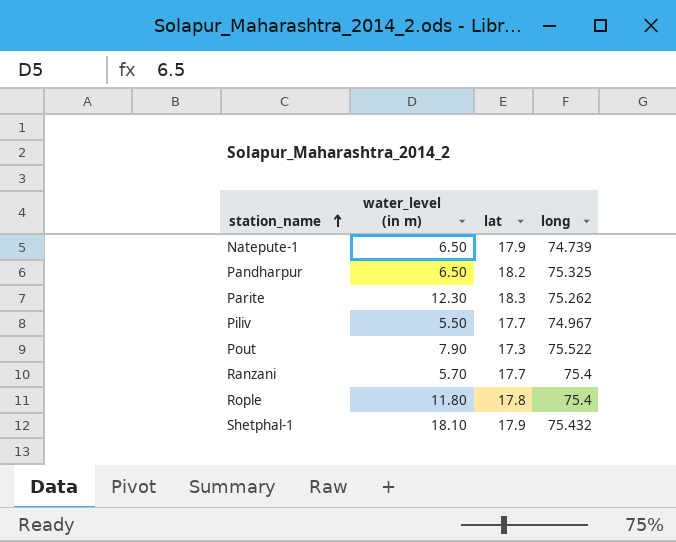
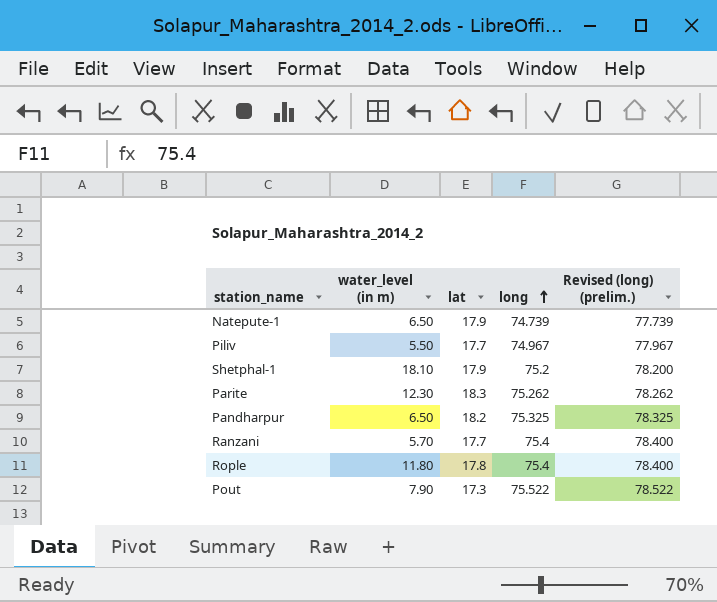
row order: station_name ascending -> long ascending
column Revised (long) (prelim.) | formula: none -> [long] + 3
Shetphal-1 | long: 75.432 -> 75.2

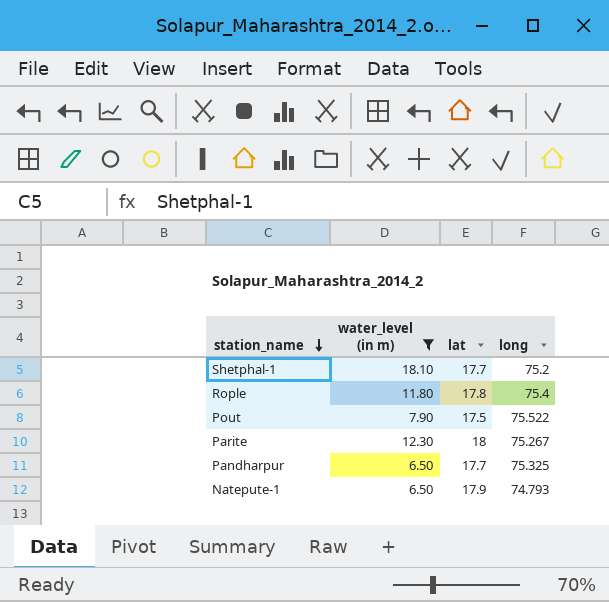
filter: none -> water_level (in m) >= 6.50
row order: long ascending -> station_name descending
column Revised (long) (prelim.) | formula: [long] + 3 -> none
Shetphal-1 | lat: 17.9 -> 17.7
Pout | lat: 17.3 -> 17.5
Parite | lat: 18.3 -> 18
Parite | long: 75.262 -> 75.267
Pandharpur | lat: 18.2 -> 17.7
Natepute-1 | long: 74.739 -> 74.793

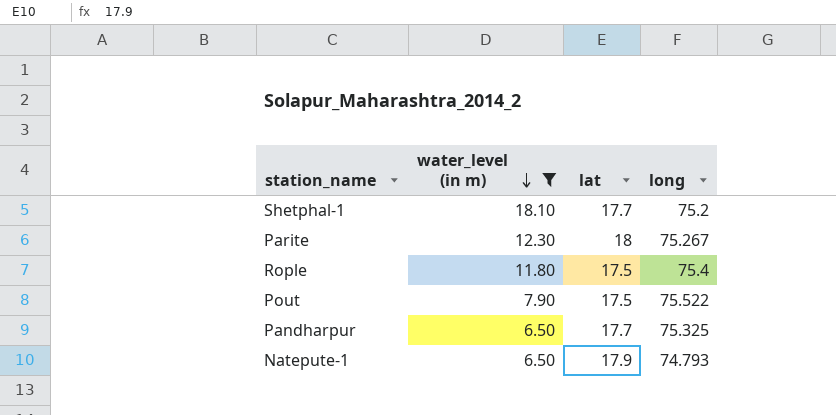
row order: station_name descending -> water_level (in m) descending
Rople | lat: 17.8 -> 17.5

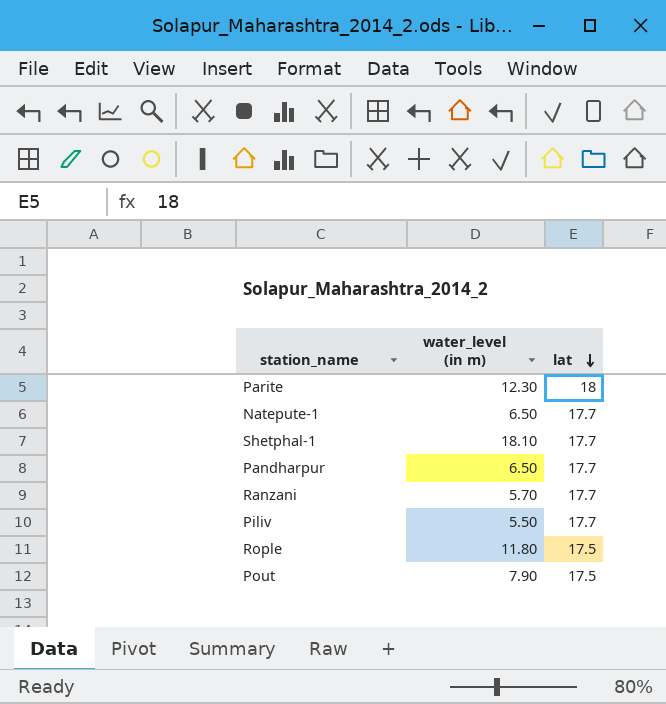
filter: water_level (in m) >= 6.50 -> none
row order: water_level (in m) descending -> lat descending
column long | position: 4 -> none
Natepute-1 | lat: 17.9 -> 17.7

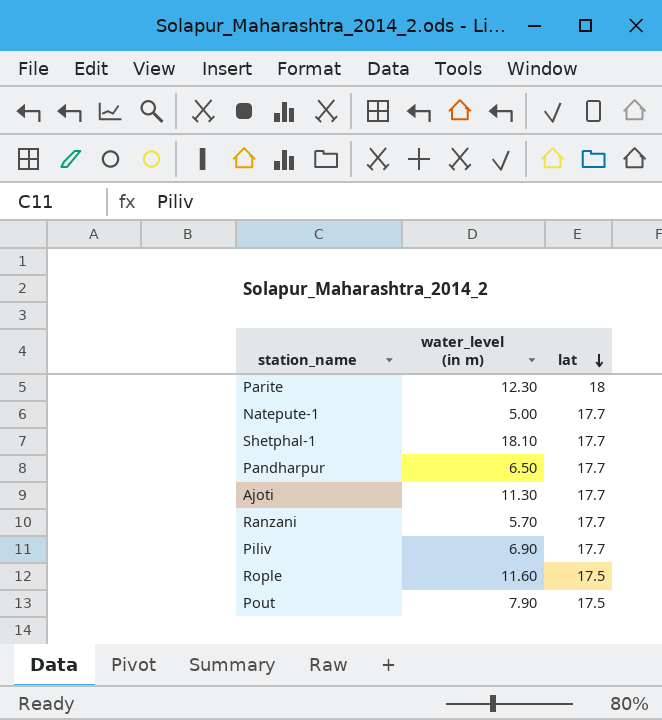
Natepute-1 | water_level (in m): 6.50 -> 5.00
row Ajoti: none -> 11.30 | 17.7
Piliv | water_level (in m): 5.50 -> 6.90
Rople | water_level (in m): 11.80 -> 11.60

